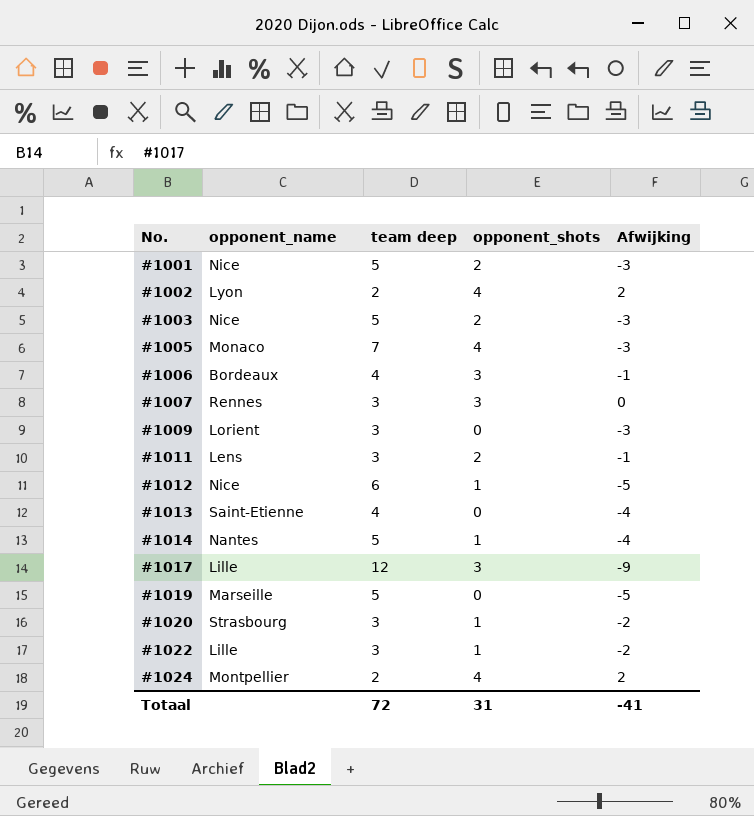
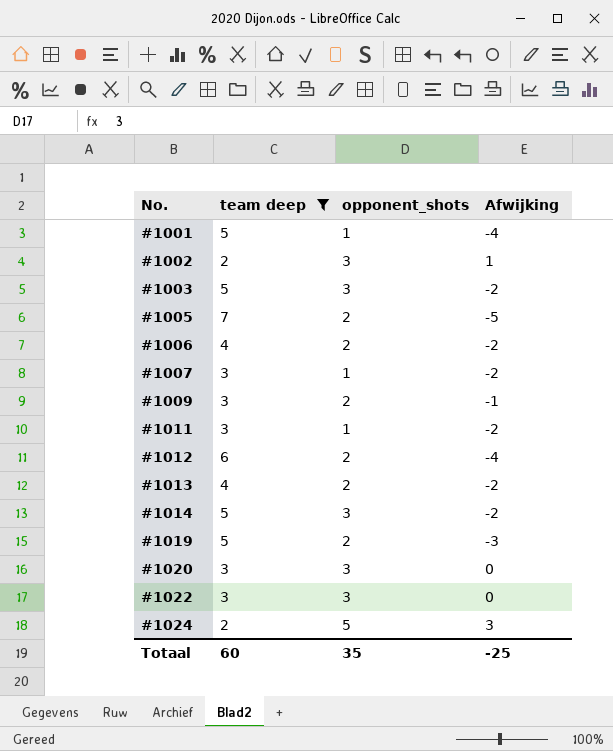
filter: none -> team deep != 12
column opponent_name | position: 2 -> none
#1001 | opponent_shots: 2 -> 1
#1001 | Afwijking: -3 -> -4
#1002 | opponent_shots: 4 -> 3
#1002 | Afwijking: 2 -> 1
#1003 | opponent_shots: 2 -> 3
#1003 | Afwijking: -3 -> -2
#1005 | opponent_shots: 4 -> 2
#1005 | Afwijking: -3 -> -5
#1006 | opponent_shots: 3 -> 2
#1006 | Afwijking: -1 -> -2
#1007 | opponent_shots: 3 -> 1
#1007 | Afwijking: 0 -> -2
#1009 | opponent_shots: 0 -> 2
#1009 | Afwijking: -3 -> -1
#1011 | opponent_shots: 2 -> 1
#1011 | Afwijking: -1 -> -2
#1012 | opponent_shots: 1 -> 2
#1012 | Afwijking: -5 -> -4
#1013 | opponent_shots: 0 -> 2
#1013 | Afwijking: -4 -> -2
#1014 | opponent_shots: 1 -> 3
#1014 | Afwijking: -4 -> -2
#1019 | opponent_shots: 0 -> 2
#1019 | Afwijking: -5 -> -3
#1020 | opponent_shots: 1 -> 3
#1020 | Afwijking: -2 -> 0
#1022 | opponent_shots: 1 -> 3
#1022 | Afwijking: -2 -> 0
#1024 | opponent_shots: 4 -> 5
#1024 | Afwijking: 2 -> 3
Totaal | team deep: 72 -> 60
Totaal | opponent_shots: 31 -> 35
Totaal | Afwijking: -41 -> -25

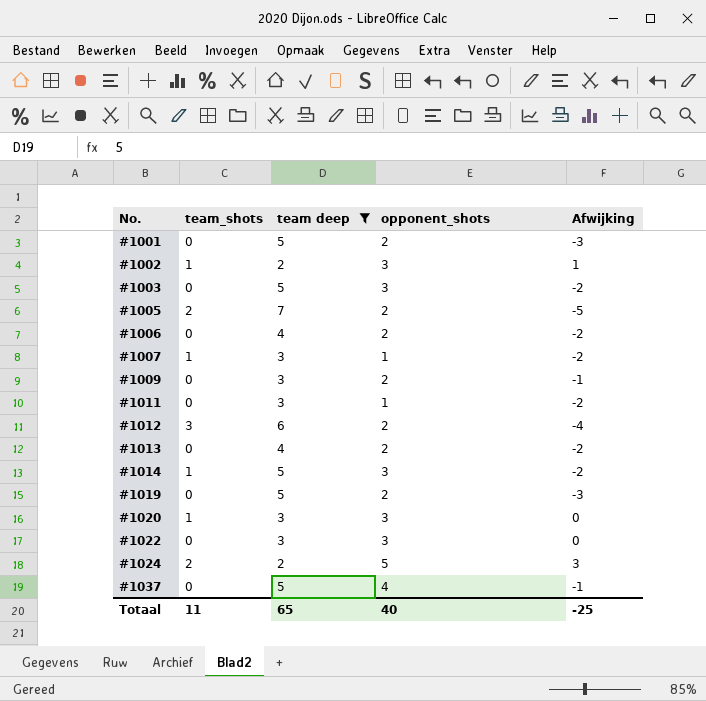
column team_shots | position: none -> 2
#1001 | opponent_shots: 1 -> 2
#1001 | Afwijking: -4 -> -3
row #1037: none -> 0 | 5 | 4 | -1
Totaal | team deep: 60 -> 65
Totaal | opponent_shots: 35 -> 40

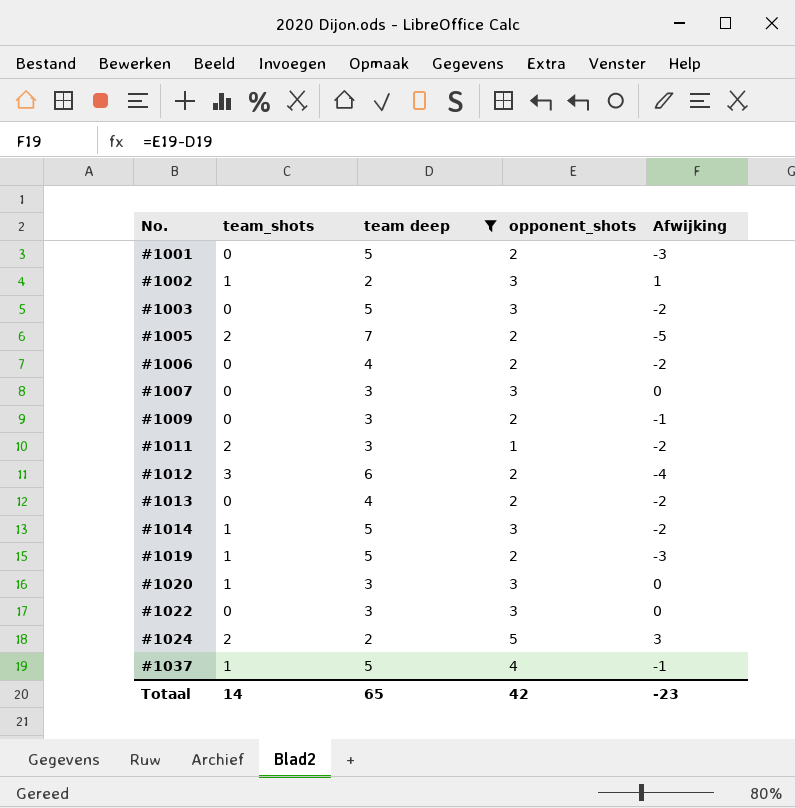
#1007 | team_shots: 1 -> 0
#1007 | opponent_shots: 1 -> 3
#1007 | Afwijking: -2 -> 0
#1011 | team_shots: 0 -> 2
#1019 | team_shots: 0 -> 1
#1037 | team_shots: 0 -> 1
Totaal | team_shots: 11 -> 14
Totaal | opponent_shots: 40 -> 42
Totaal | Afwijking: -25 -> -23

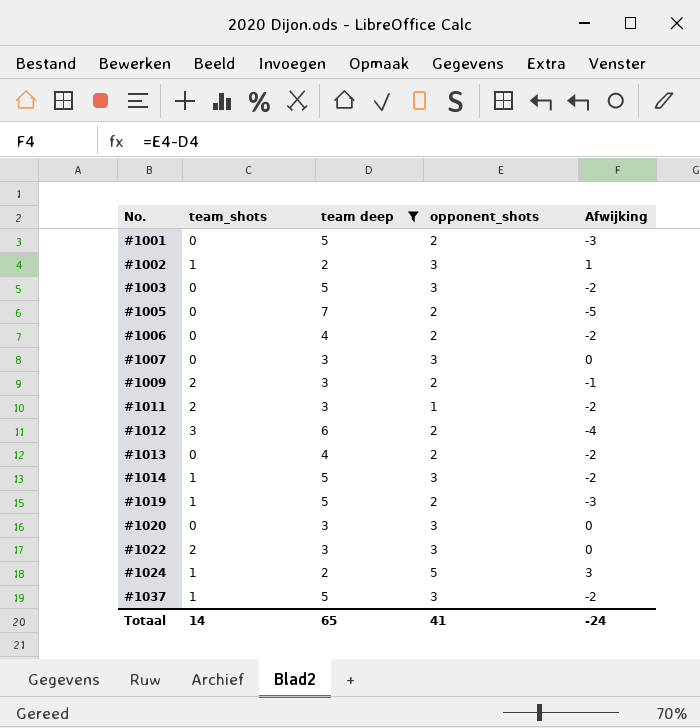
#1005 | team_shots: 2 -> 0
#1009 | team_shots: 0 -> 2
#1020 | team_shots: 1 -> 0
#1022 | team_shots: 0 -> 2
#1024 | team_shots: 2 -> 1
#1037 | opponent_shots: 4 -> 3
#1037 | Afwijking: -1 -> -2
Totaal | opponent_shots: 42 -> 41
Totaal | Afwijking: -23 -> -24

